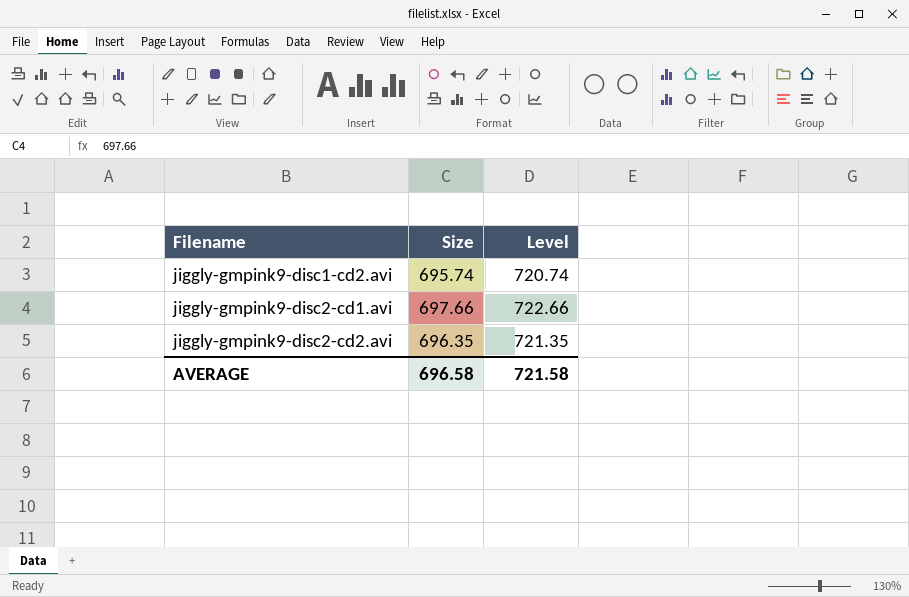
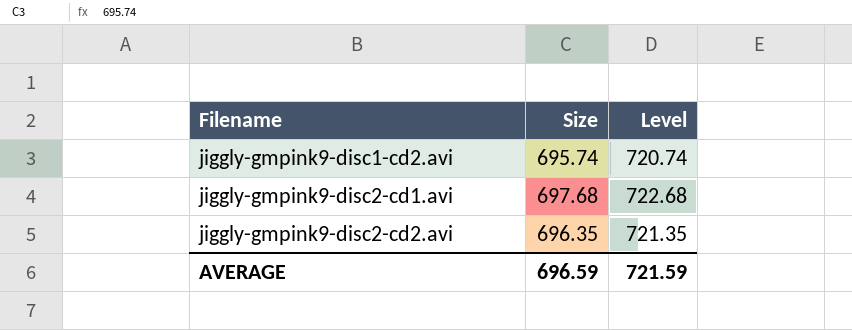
jiggly-gmpink9-disc2-cd1.avi | Size: 697.66 -> 697.68
jiggly-gmpink9-disc2-cd1.avi | Level: 722.66 -> 722.68
AVERAGE | Size: 696.58 -> 696.59
AVERAGE | Level: 721.58 -> 721.59

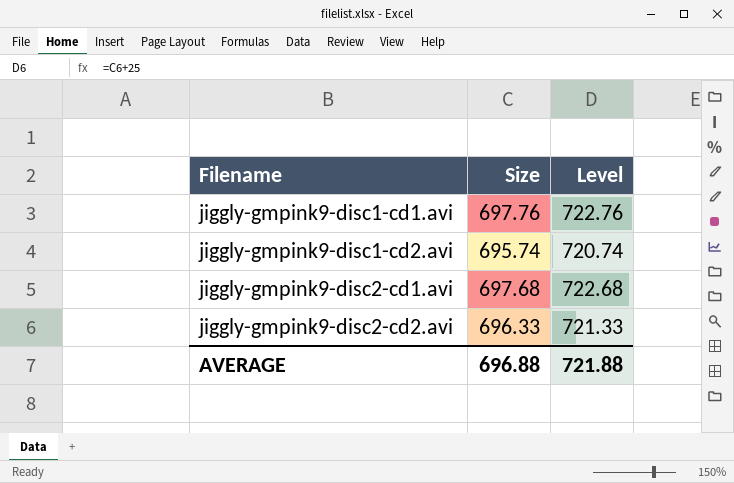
row jiggly-gmpink9-disc1-cd1.avi: none -> 697.76 | 722.76
jiggly-gmpink9-disc2-cd2.avi | Size: 696.35 -> 696.33
jiggly-gmpink9-disc2-cd2.avi | Level: 721.35 -> 721.33
AVERAGE | Size: 696.59 -> 696.88
AVERAGE | Level: 721.59 -> 721.88

